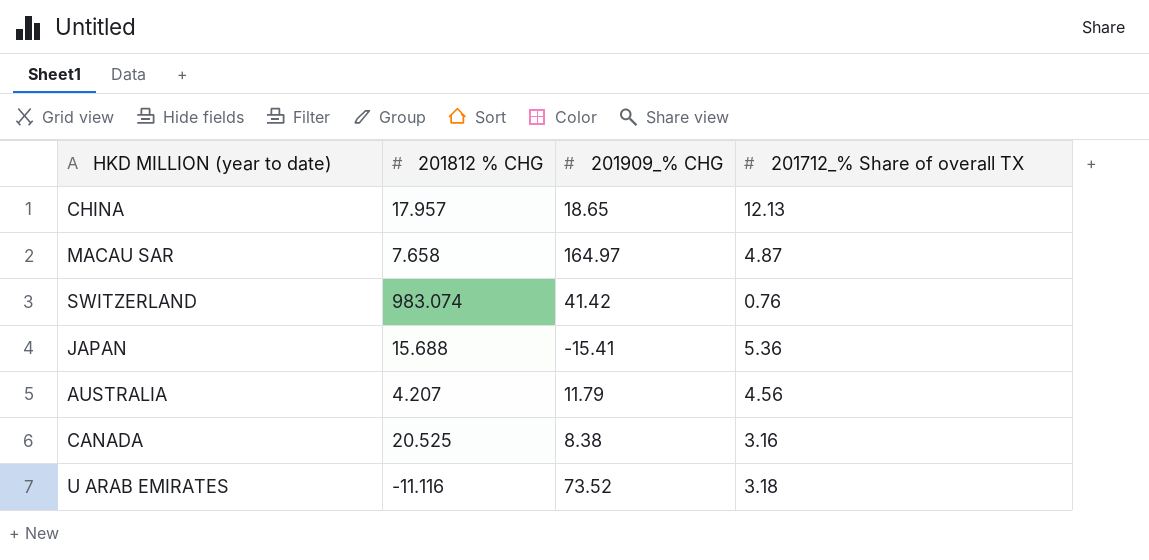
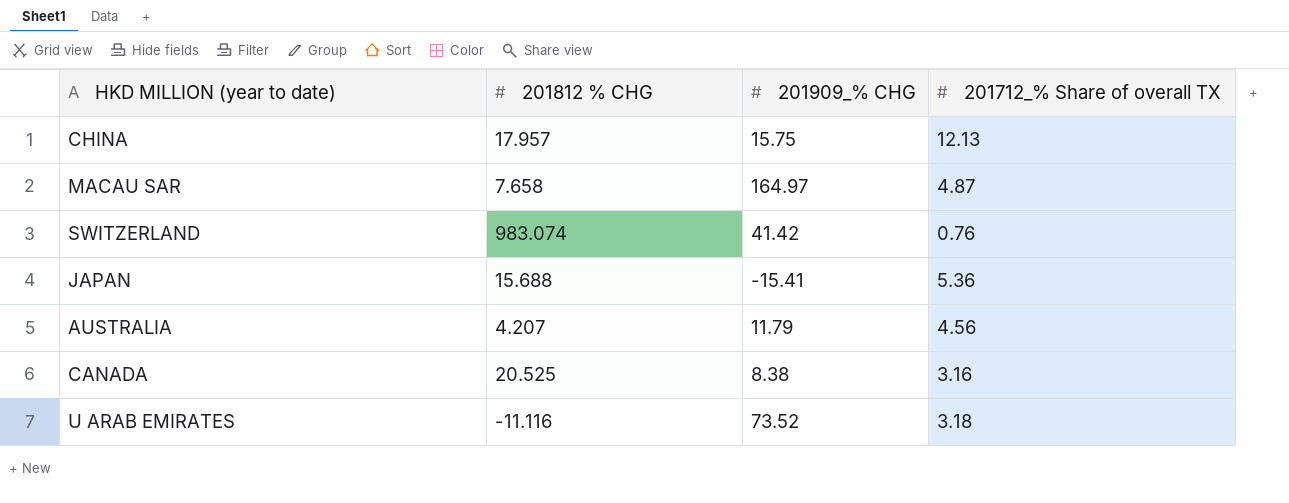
CHINA | 201909_% CHG: 18.65 -> 15.75

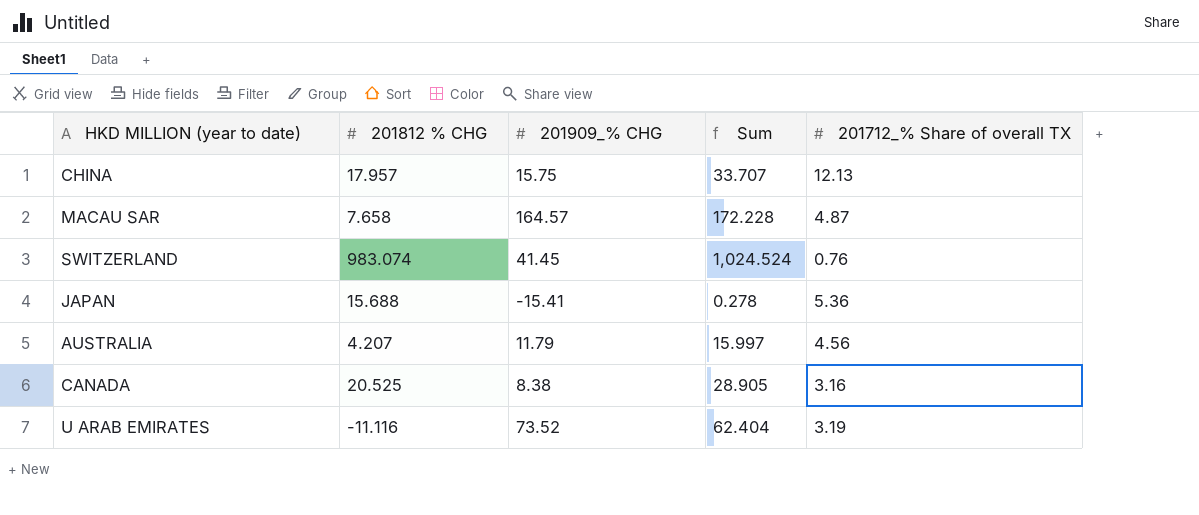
column Sum | formula: none -> [201812 % CHG] + [201909_% CHG]
MACAU SAR | 201909_% CHG: 164.97 -> 164.57
SWITZERLAND | 201909_% CHG: 41.42 -> 41.45
U ARAB EMIRATES | 201712_% Share of overall TX: 3.18 -> 3.19

